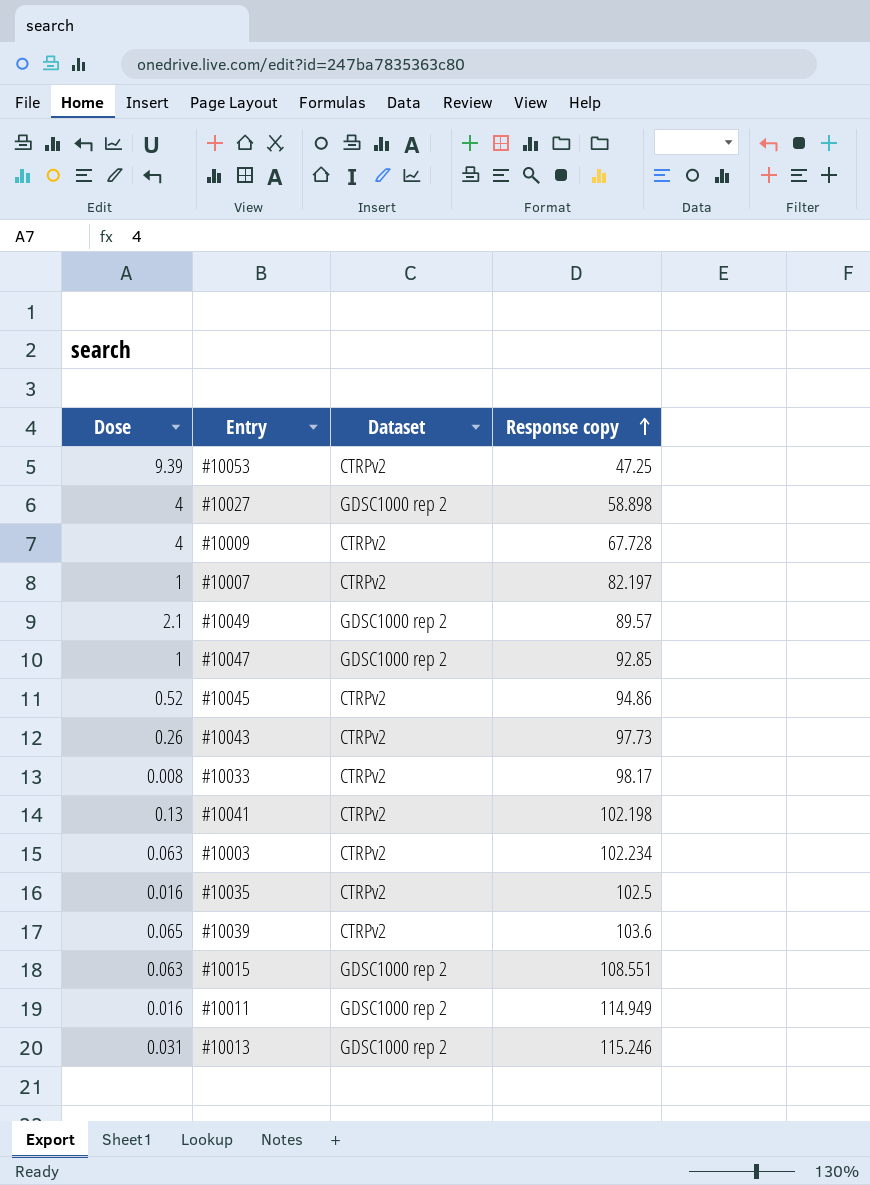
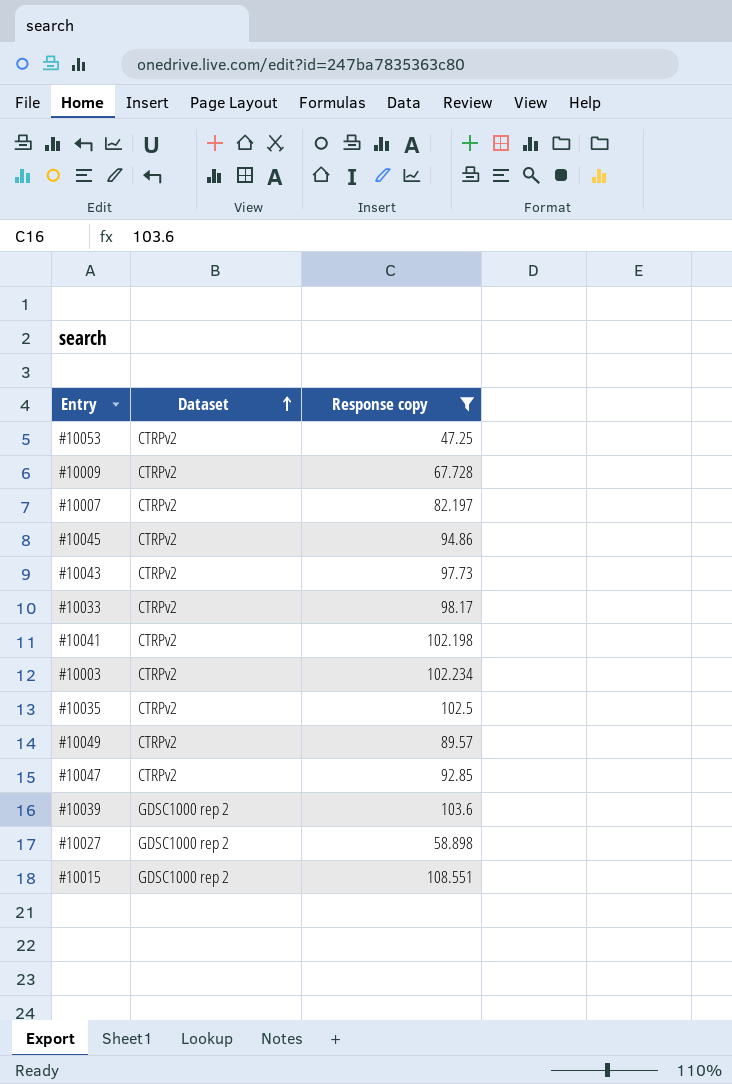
filter: none -> Response copy <= 108.551
row order: Response copy ascending -> Dataset ascending
column Dose | position: 1 -> none
#10049 | Dataset: GDSC1000 rep 2 -> CTRPv2
#10047 | Dataset: GDSC1000 rep 2 -> CTRPv2
#10039 | Dataset: CTRPv2 -> GDSC1000 rep 2

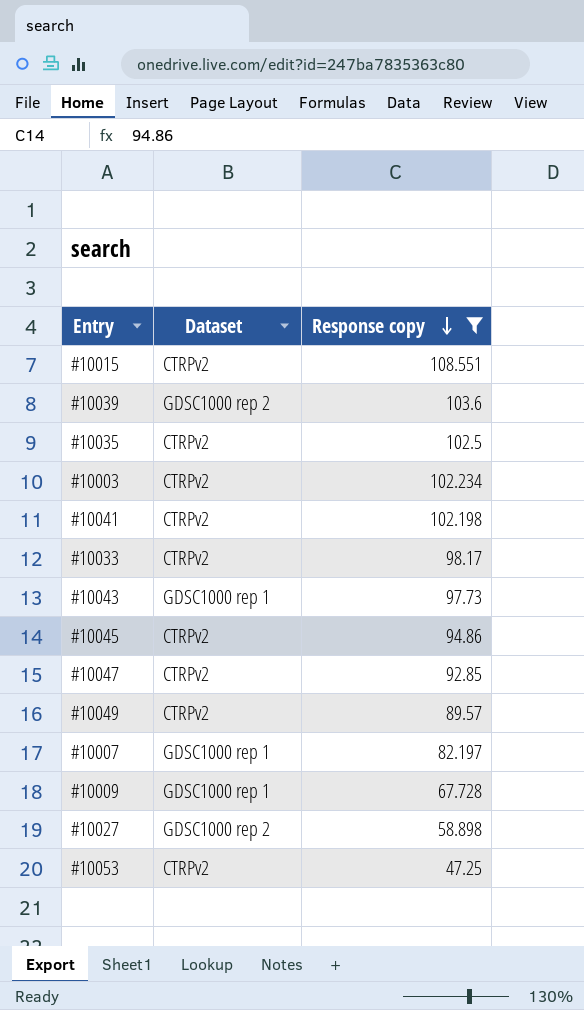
row order: Dataset ascending -> Response copy descending
#10015 | Dataset: GDSC1000 rep 2 -> CTRPv2
#10043 | Dataset: CTRPv2 -> GDSC1000 rep 1
#10007 | Dataset: CTRPv2 -> GDSC1000 rep 1
#10009 | Dataset: CTRPv2 -> GDSC1000 rep 1

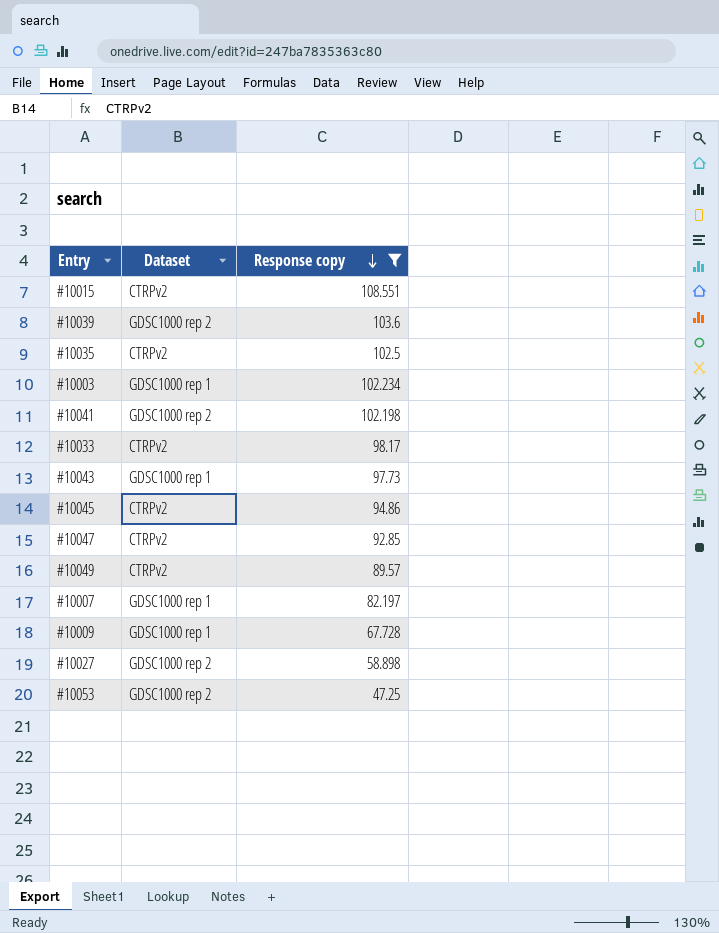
#10003 | Dataset: CTRPv2 -> GDSC1000 rep 1
#10041 | Dataset: CTRPv2 -> GDSC1000 rep 2
#10053 | Dataset: CTRPv2 -> GDSC1000 rep 2

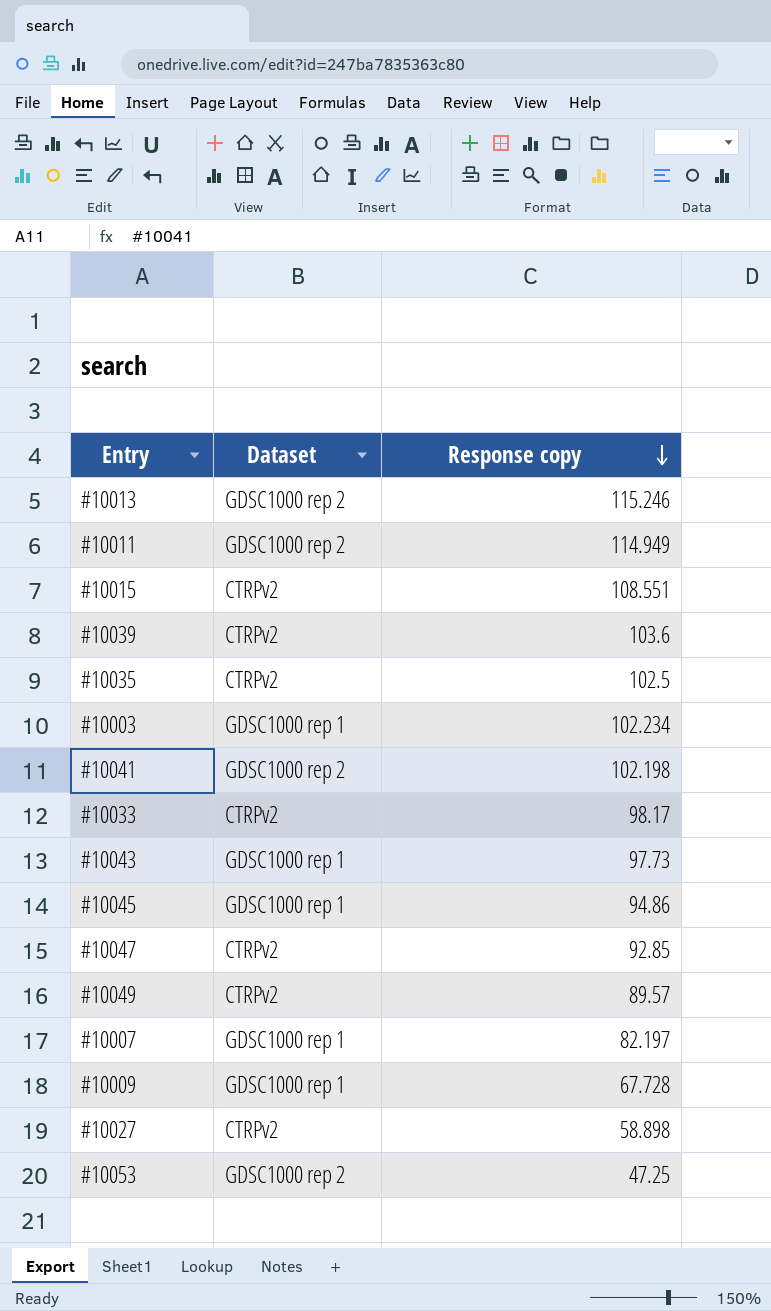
filter: Response copy <= 108.551 -> none
#10039 | Dataset: GDSC1000 rep 2 -> CTRPv2
#10045 | Dataset: CTRPv2 -> GDSC1000 rep 1
#10027 | Dataset: GDSC1000 rep 2 -> CTRPv2

